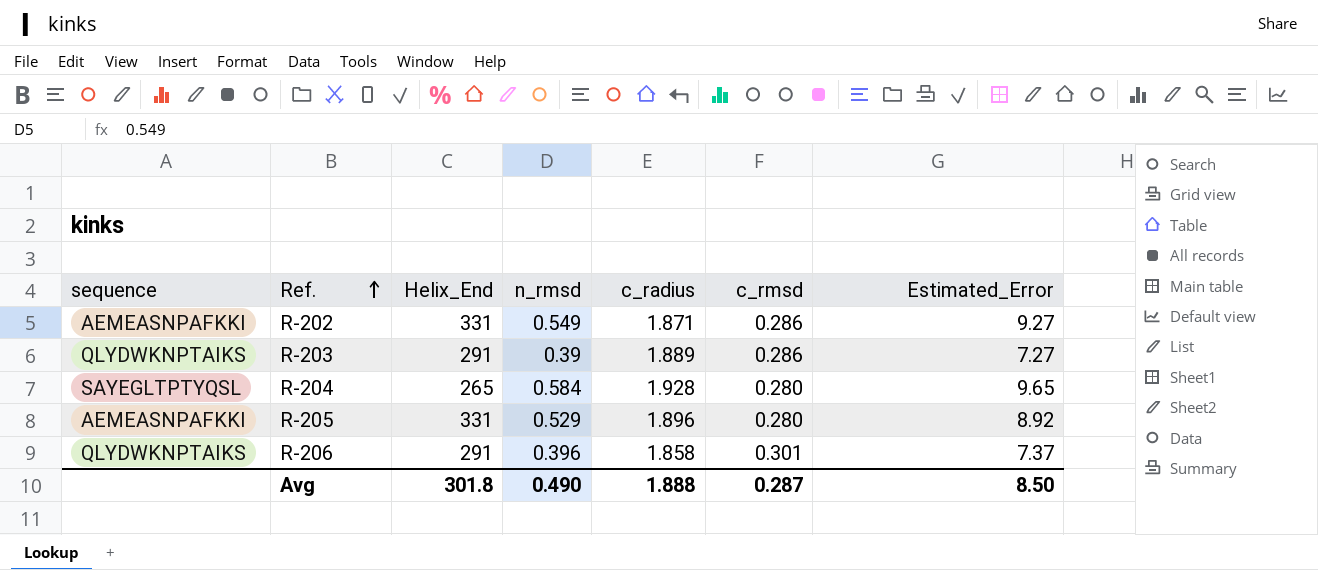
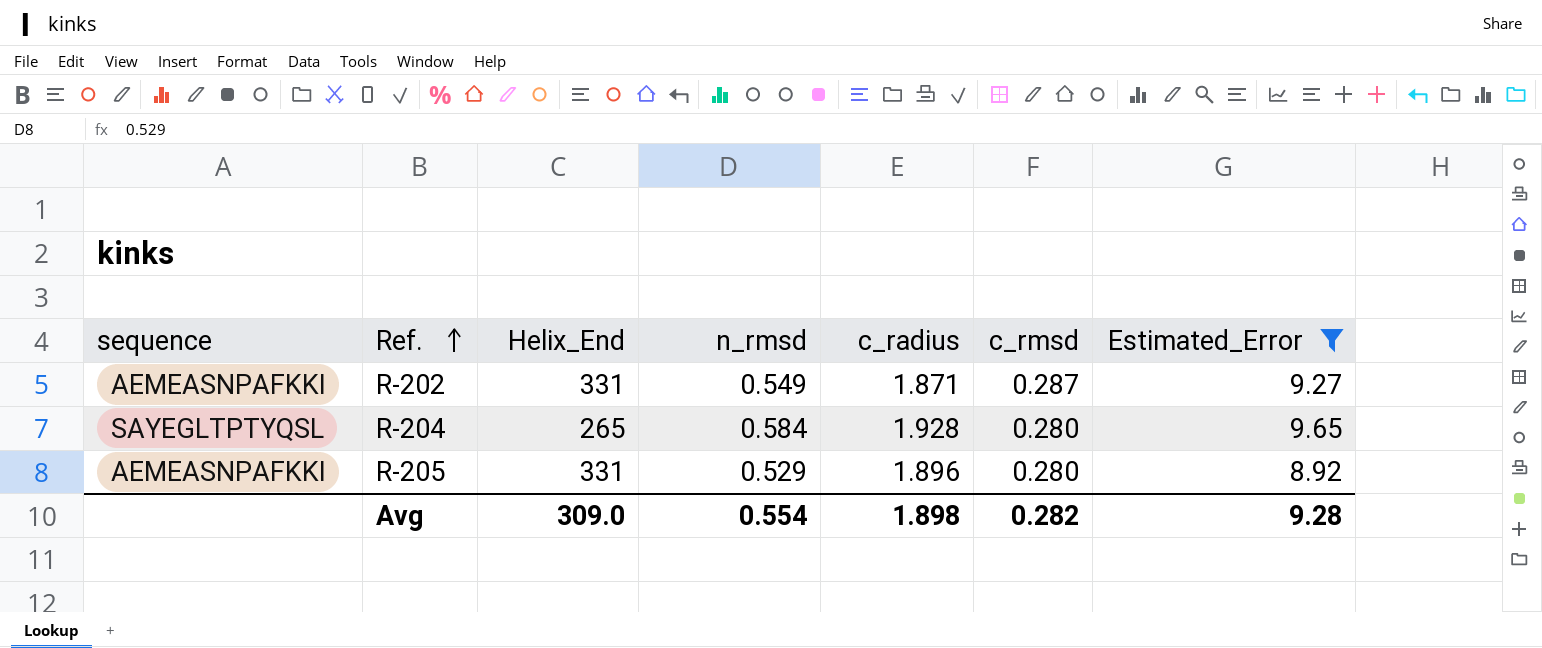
filter: none -> Estimated_Error >= 8.92
R-202 | c_rmsd: 0.286 -> 0.287
Avg | Helix_End: 301.8 -> 309.0
Avg | n_rmsd: 0.490 -> 0.554
Avg | c_radius: 1.888 -> 1.898
Avg | c_rmsd: 0.287 -> 0.282
Avg | Estimated_Error: 8.50 -> 9.28

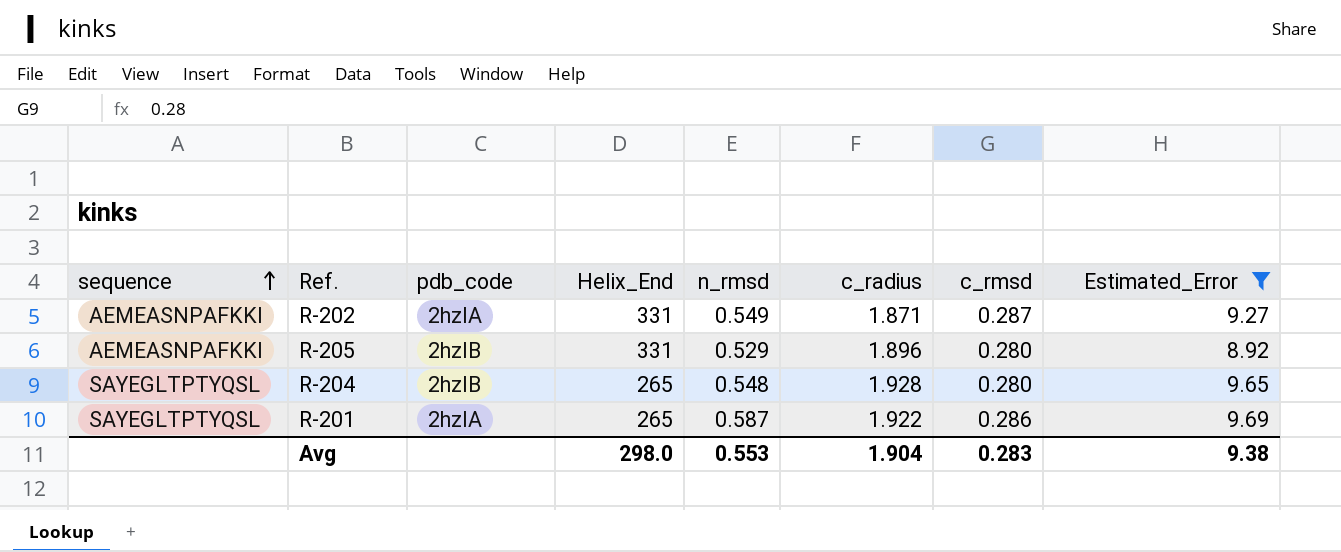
row order: Ref. ascending -> sequence ascending
column pdb_code | position: none -> 3
R-204 | n_rmsd: 0.584 -> 0.548
row R-201: none -> SAYEGLTPTYQSL | 2hzlA | 265 | 0.587 | 1.922 | 0.286 | 9.69
Avg | Helix_End: 309.0 -> 298.0
Avg | n_rmsd: 0.554 -> 0.553
Avg | c_radius: 1.898 -> 1.904
Avg | c_rmsd: 0.282 -> 0.283
Avg | Estimated_Error: 9.28 -> 9.38

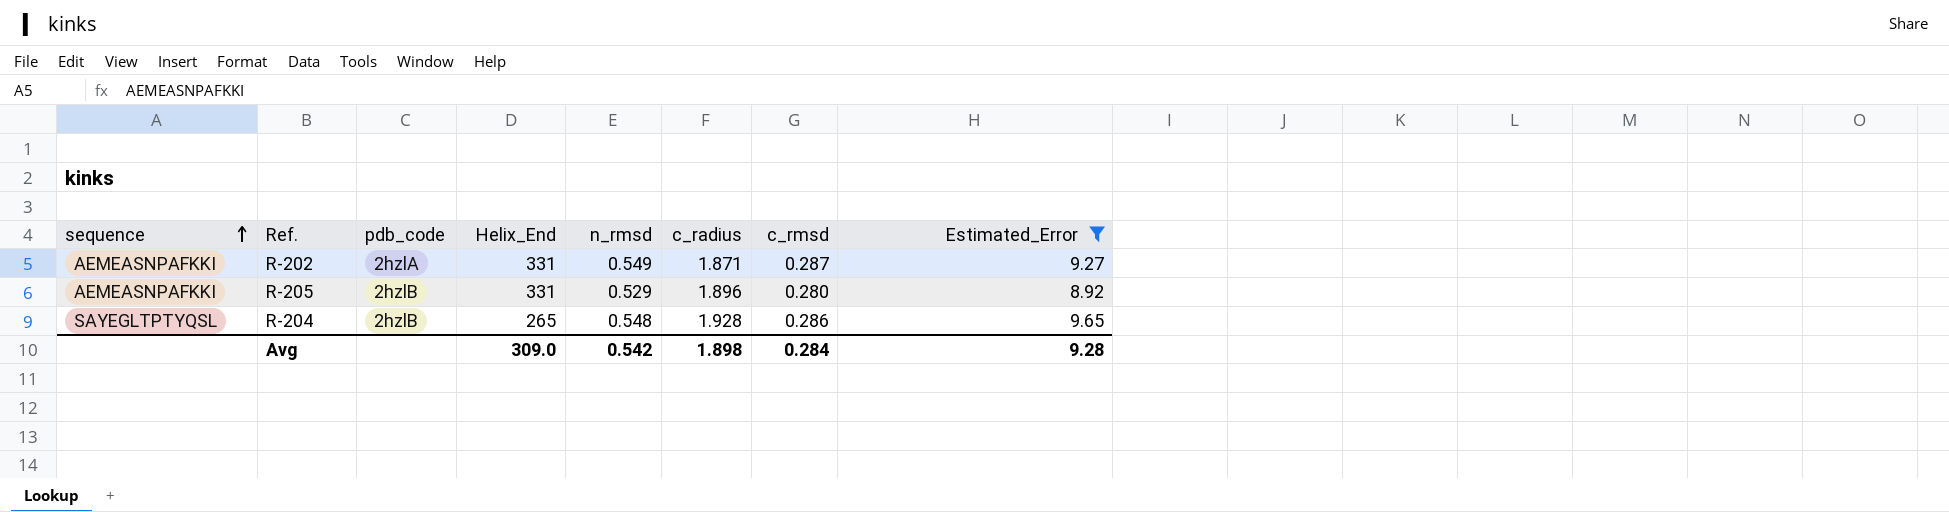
row R-201: SAYEGLTPTYQSL | 2hzlA | 265 | 0.587 | 1.922 | 0.286 | 9.69 -> none
R-204 | c_rmsd: 0.280 -> 0.286
Avg | Helix_End: 298.0 -> 309.0
Avg | n_rmsd: 0.553 -> 0.542
Avg | c_radius: 1.904 -> 1.898
Avg | c_rmsd: 0.283 -> 0.284
Avg | Estimated_Error: 9.38 -> 9.28

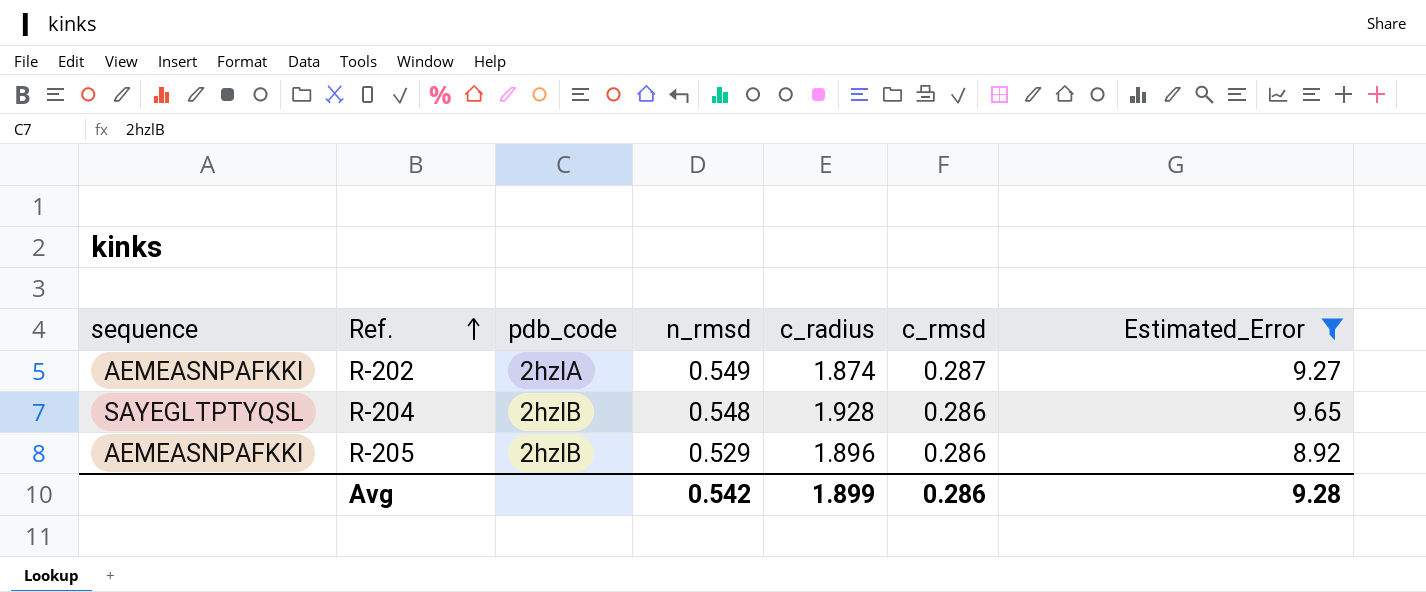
row order: sequence ascending -> Ref. ascending
column Helix_End | position: 4 -> none
R-202 | c_radius: 1.871 -> 1.874
R-205 | c_rmsd: 0.280 -> 0.286
Avg | c_radius: 1.898 -> 1.899
Avg | c_rmsd: 0.284 -> 0.286

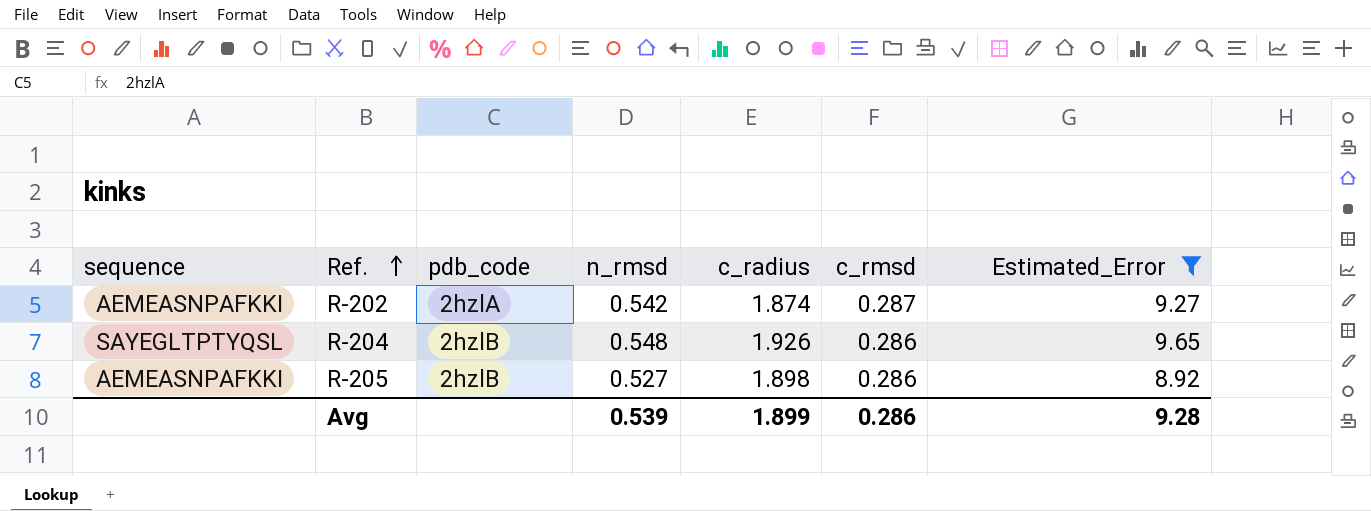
R-202 | n_rmsd: 0.549 -> 0.542
R-204 | c_radius: 1.928 -> 1.926
R-205 | n_rmsd: 0.529 -> 0.527
R-205 | c_radius: 1.896 -> 1.898
Avg | n_rmsd: 0.542 -> 0.539

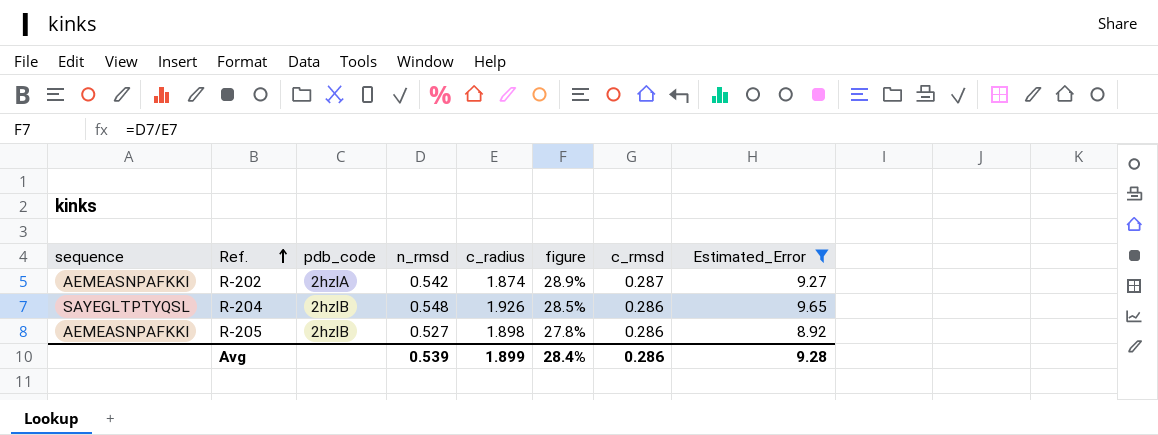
column figure | formula: none -> [n_rmsd] / [c_radius]

